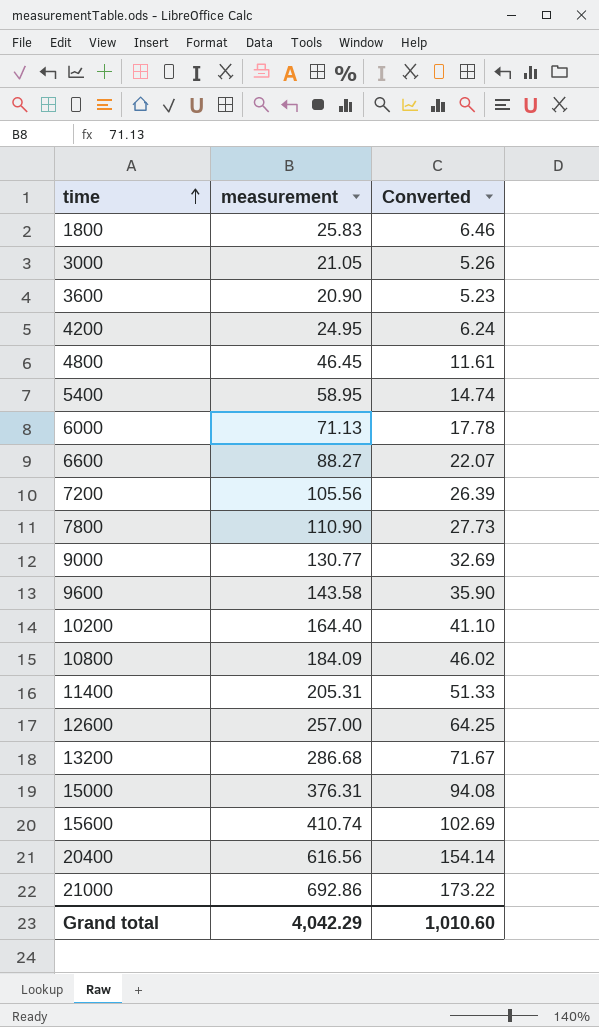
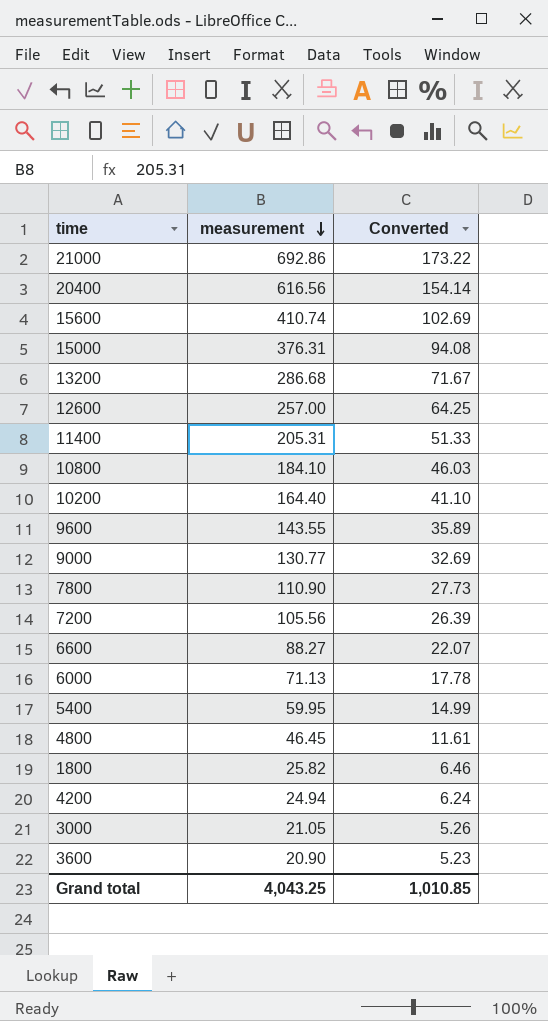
row order: time ascending -> measurement descending
10800 | measurement: 184.09 -> 184.10
10800 | Converted: 46.02 -> 46.03
9600 | measurement: 143.58 -> 143.55
9600 | Converted: 35.90 -> 35.89
5400 | measurement: 58.95 -> 59.95
5400 | Converted: 14.74 -> 14.99
1800 | measurement: 25.83 -> 25.82
4200 | measurement: 24.95 -> 24.94
Grand total | measurement: 4,042.29 -> 4,043.25
Grand total | Converted: 1,010.60 -> 1,010.85

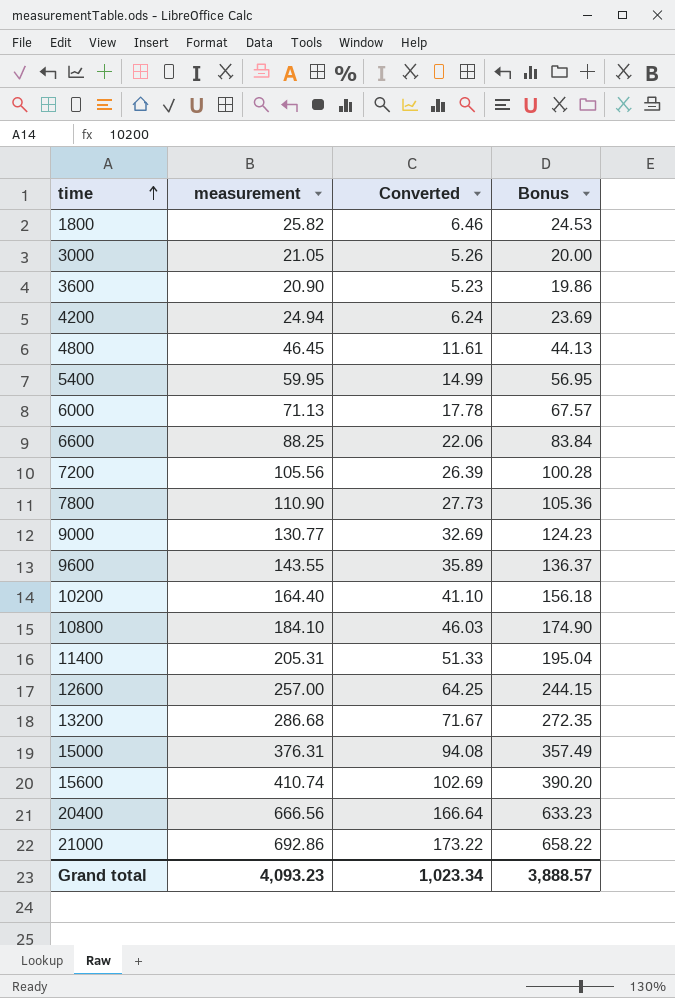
row order: measurement descending -> time ascending
column Bonus | formula: none -> [measurement] * 0.95
6600 | measurement: 88.27 -> 88.25
6600 | Converted: 22.07 -> 22.06
20400 | measurement: 616.56 -> 666.56
20400 | Converted: 154.14 -> 166.64
Grand total | measurement: 4,043.25 -> 4,093.23
Grand total | Converted: 1,010.85 -> 1,023.34

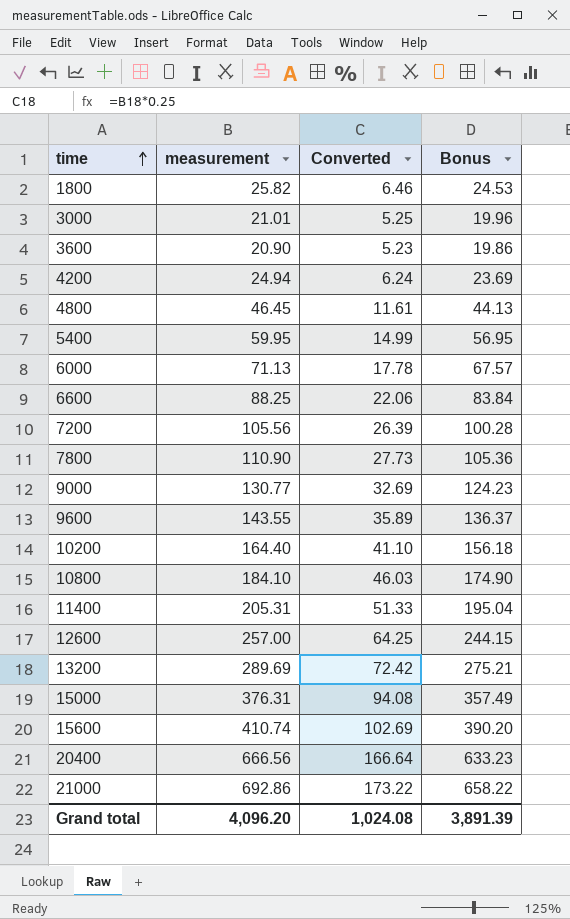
3000 | measurement: 21.05 -> 21.01
3000 | Converted: 5.26 -> 5.25
3000 | Bonus: 20.00 -> 19.96
13200 | measurement: 286.68 -> 289.69
13200 | Converted: 71.67 -> 72.42
13200 | Bonus: 272.35 -> 275.21
Grand total | measurement: 4,093.23 -> 4,096.20
Grand total | Converted: 1,023.34 -> 1,024.08
Grand total | Bonus: 3,888.57 -> 3,891.39

